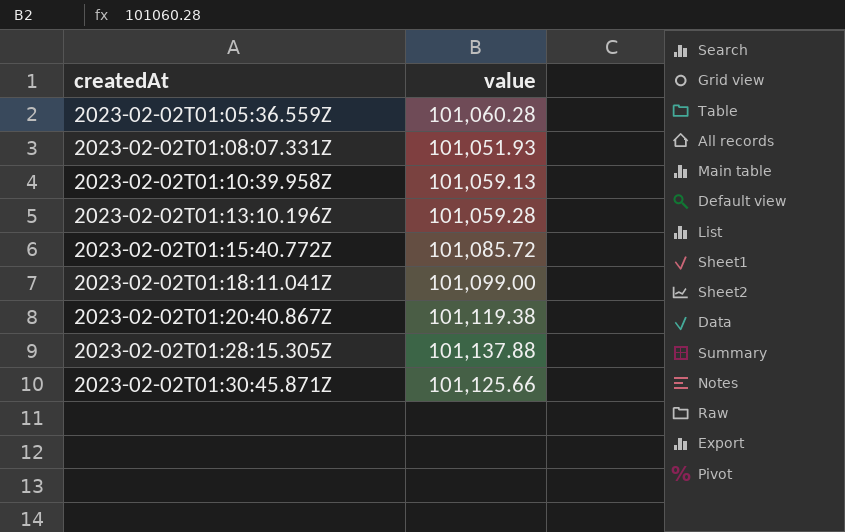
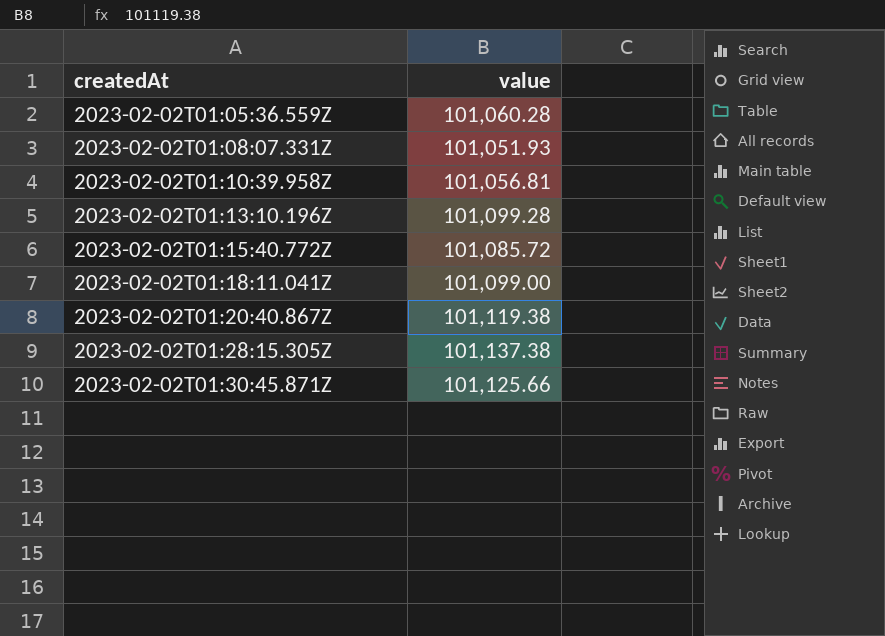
2023-02-02T01:10:39.958Z | value: 101,059.13 -> 101,056.81
2023-02-02T01:13:10.196Z | value: 101,059.28 -> 101,099.28
2023-02-02T01:28:15.305Z | value: 101,137.88 -> 101,137.38

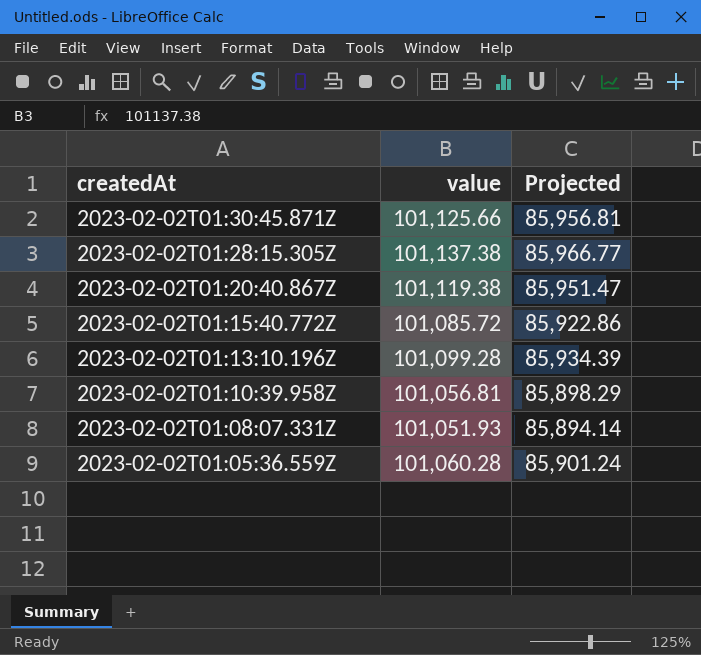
row order: createdAt ascending -> createdAt descending
column Projected | formula: none -> [value] * 0.85
row 2023-02-02T01:18:11.041Z: 101,099.00 -> none

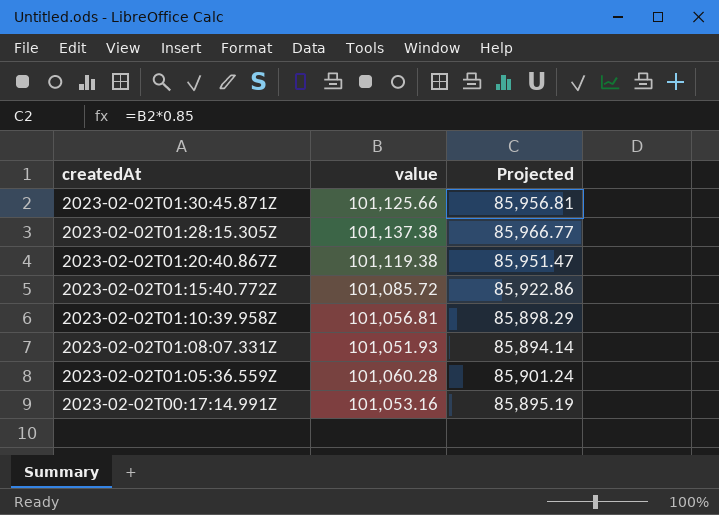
row 2023-02-02T01:13:10.196Z: 101,099.28 | 85,934.39 -> none
row 2023-02-02T00:17:14.991Z: none -> 101,053.16 | 85,895.19

